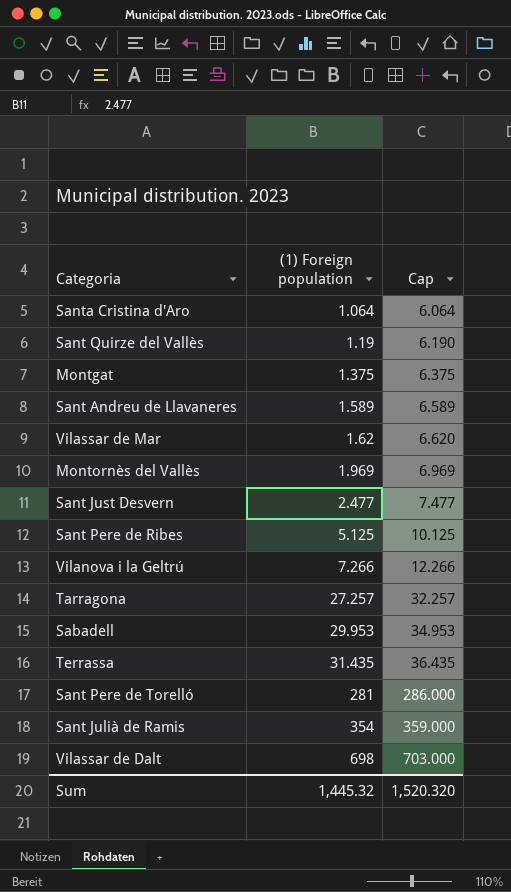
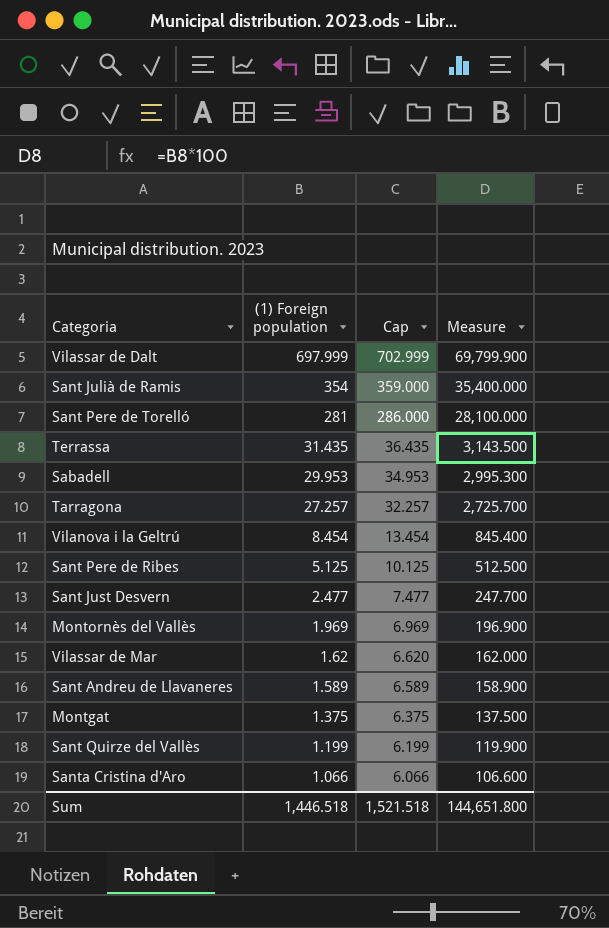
row order: (1) Foreign population ascending -> (1) Foreign population descending
column Measure | formula: none -> [(1) Foreign population] * 100
Vilassar de Dalt | (1) Foreign population: 698 -> 697.999
Vilassar de Dalt | Cap: 703.000 -> 702.999
Vilanova i la Geltrú | (1) Foreign population: 7.266 -> 8.454
Vilanova i la Geltrú | Cap: 12.266 -> 13.454
Sant Quirze del Vallès | (1) Foreign population: 1.19 -> 1.199
Sant Quirze del Vallès | Cap: 6.190 -> 6.199
Santa Cristina d'Aro | (1) Foreign population: 1.064 -> 1.066
Santa Cristina d'Aro | Cap: 6.064 -> 6.066
Sum | (1) Foreign population: 1,445.32 -> 1,446.518
Sum | Cap: 1,520.320 -> 1,521.518

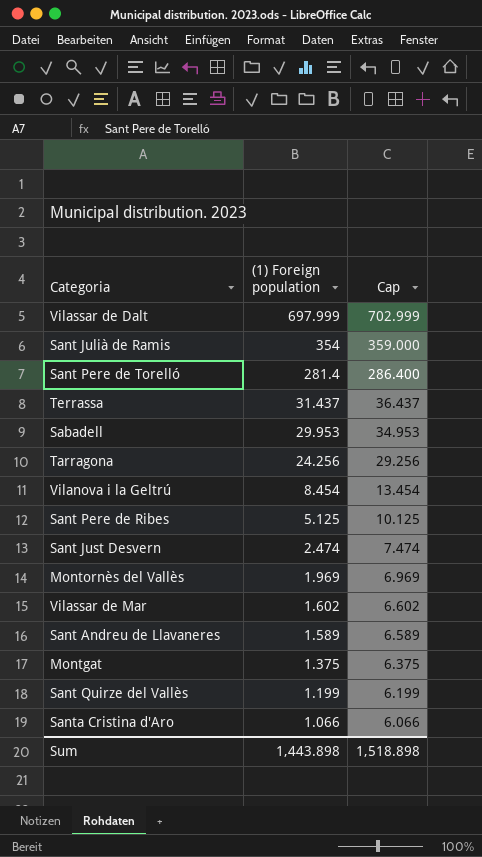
column Measure | formula: [(1) Foreign population] * 100 -> none
Sant Pere de Torelló | (1) Foreign population: 281 -> 281.4
Sant Pere de Torelló | Cap: 286.000 -> 286.400
Terrassa | (1) Foreign population: 31.435 -> 31.437
Terrassa | Cap: 36.435 -> 36.437
Tarragona | (1) Foreign population: 27.257 -> 24.256
Tarragona | Cap: 32.257 -> 29.256
Sant Just Desvern | (1) Foreign population: 2.477 -> 2.474
Sant Just Desvern | Cap: 7.477 -> 7.474
Vilassar de Mar | (1) Foreign population: 1.62 -> 1.602
Vilassar de Mar | Cap: 6.620 -> 6.602
Sum | (1) Foreign population: 1,446.518 -> 1,443.898
Sum | Cap: 1,521.518 -> 1,518.898

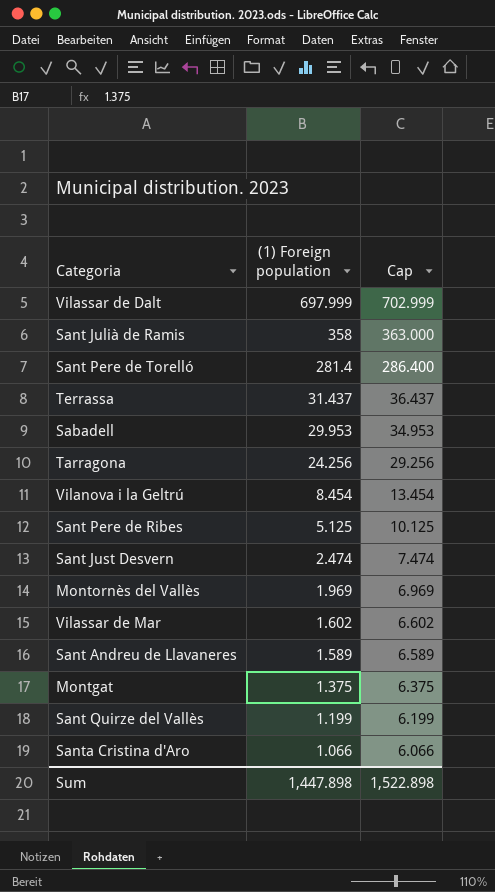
Sant Julià de Ramis | (1) Foreign population: 354 -> 358
Sant Julià de Ramis | Cap: 359.000 -> 363.000
Sum | (1) Foreign population: 1,443.898 -> 1,447.898
Sum | Cap: 1,518.898 -> 1,522.898

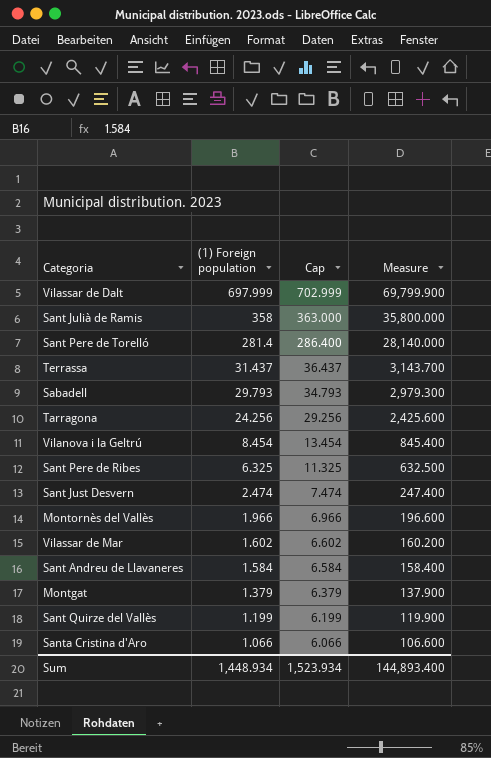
column Measure | formula: none -> [(1) Foreign population] * 100
Sabadell | (1) Foreign population: 29.953 -> 29.793
Sabadell | Cap: 34.953 -> 34.793
Sant Pere de Ribes | (1) Foreign population: 5.125 -> 6.325
Sant Pere de Ribes | Cap: 10.125 -> 11.325
Montornès del Vallès | (1) Foreign population: 1.969 -> 1.966
Montornès del Vallès | Cap: 6.969 -> 6.966
Sant Andreu de Llavaneres | (1) Foreign population: 1.589 -> 1.584
Sant Andreu de Llavaneres | Cap: 6.589 -> 6.584
Montgat | (1) Foreign population: 1.375 -> 1.379
Montgat | Cap: 6.375 -> 6.379
Sum | (1) Foreign population: 1,447.898 -> 1,448.934
Sum | Cap: 1,522.898 -> 1,523.934

